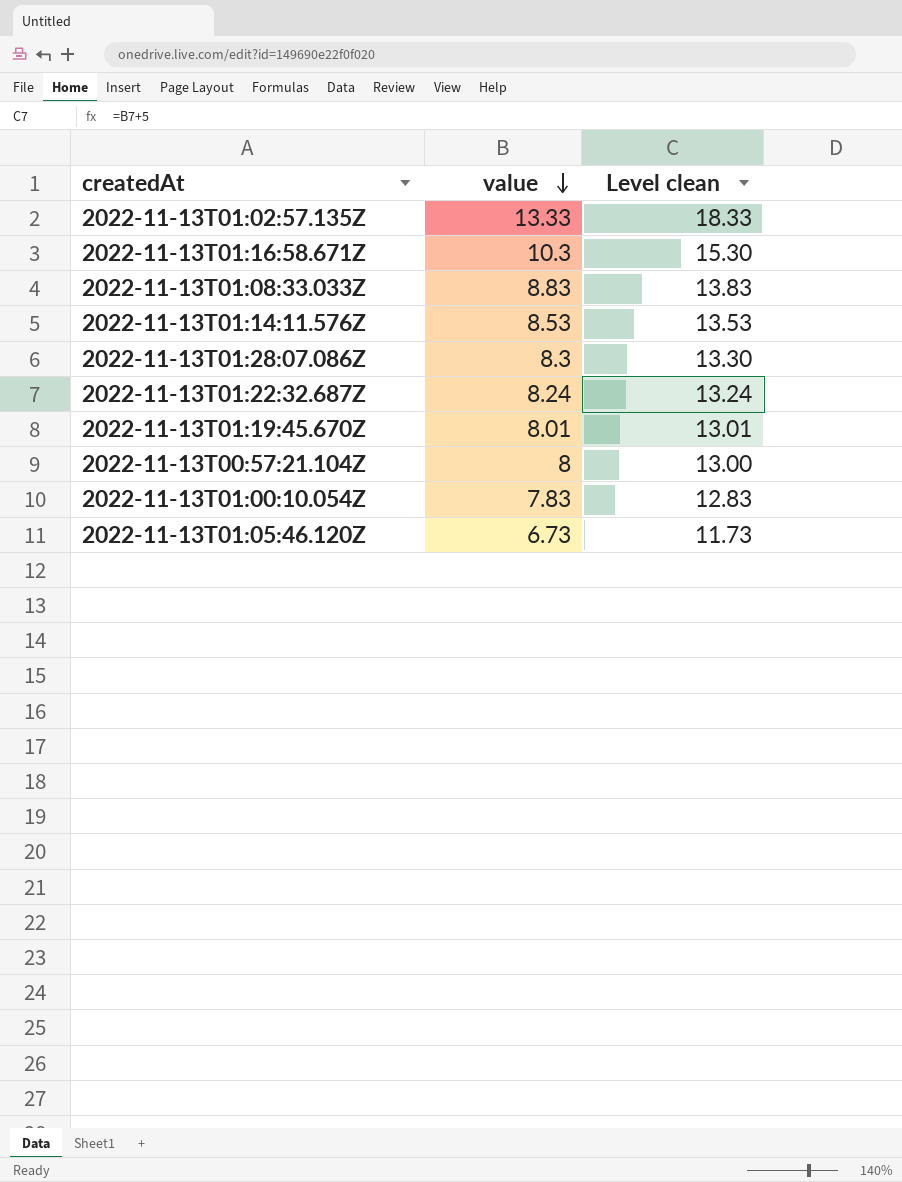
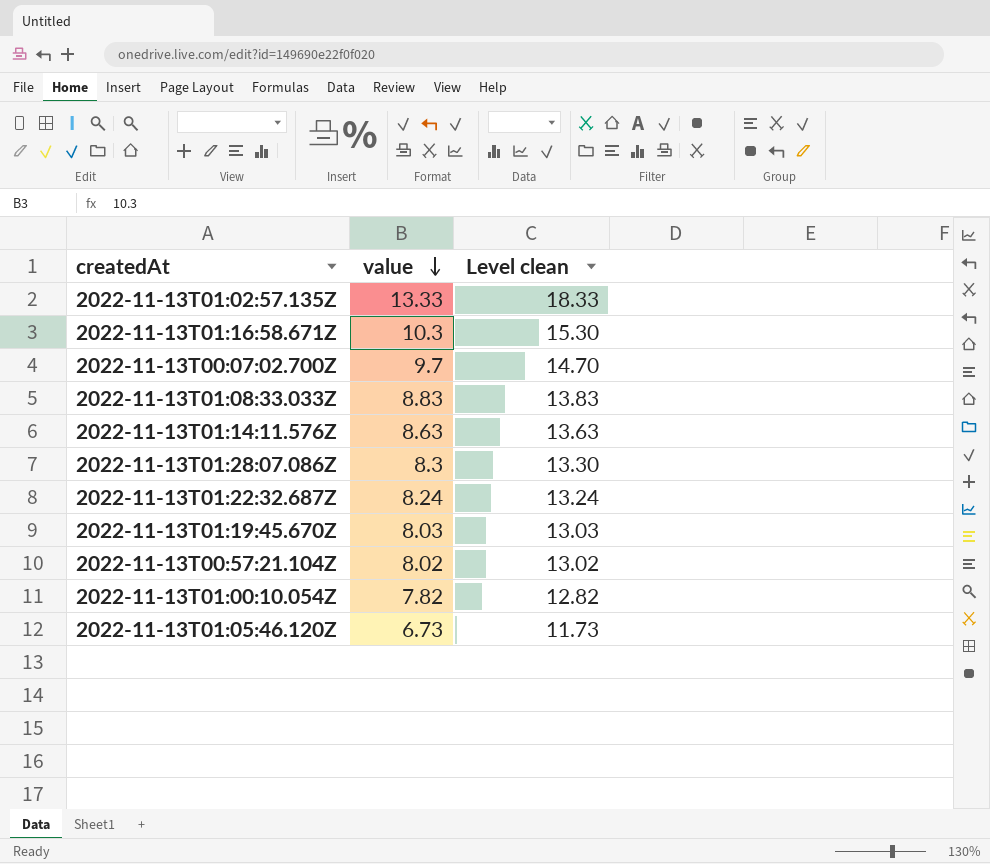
row 2022-11-13T00:07:02.700Z: none -> 9.7 | 14.70
2022-11-13T01:14:11.576Z | value: 8.53 -> 8.63
2022-11-13T01:14:11.576Z | Level clean: 13.53 -> 13.63
2022-11-13T01:19:45.670Z | value: 8.01 -> 8.03
2022-11-13T01:19:45.670Z | Level clean: 13.01 -> 13.03
2022-11-13T00:57:21.104Z | value: 8 -> 8.02
2022-11-13T00:57:21.104Z | Level clean: 13.00 -> 13.02
2022-11-13T01:00:10.054Z | value: 7.83 -> 7.82
2022-11-13T01:00:10.054Z | Level clean: 12.83 -> 12.82

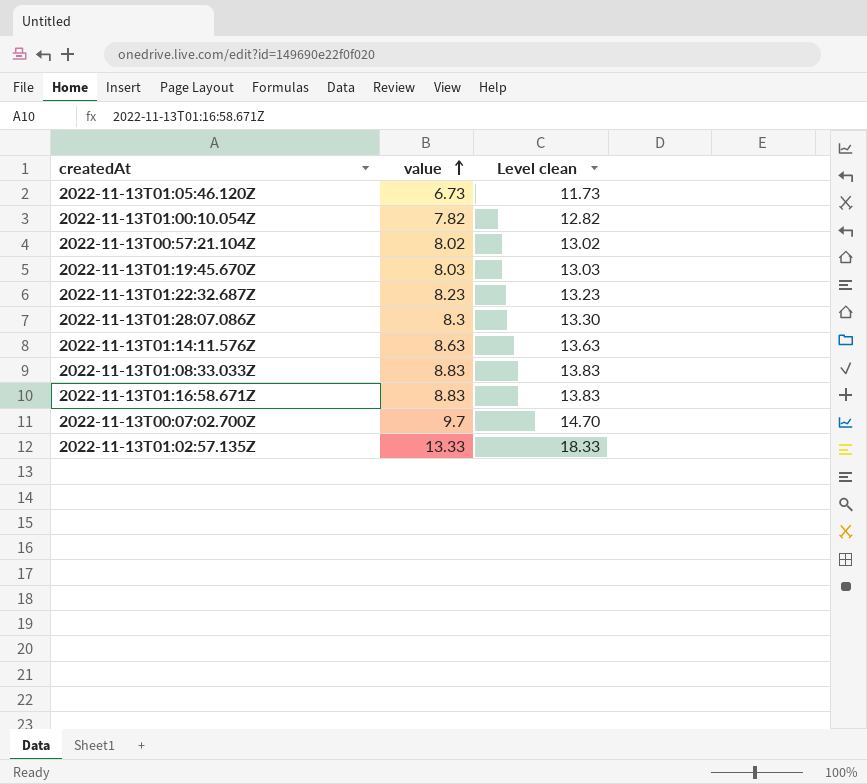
row order: value descending -> value ascending
2022-11-13T01:22:32.687Z | value: 8.24 -> 8.23
2022-11-13T01:22:32.687Z | Level clean: 13.24 -> 13.23
2022-11-13T01:16:58.671Z | value: 10.3 -> 8.83
2022-11-13T01:16:58.671Z | Level clean: 15.30 -> 13.83

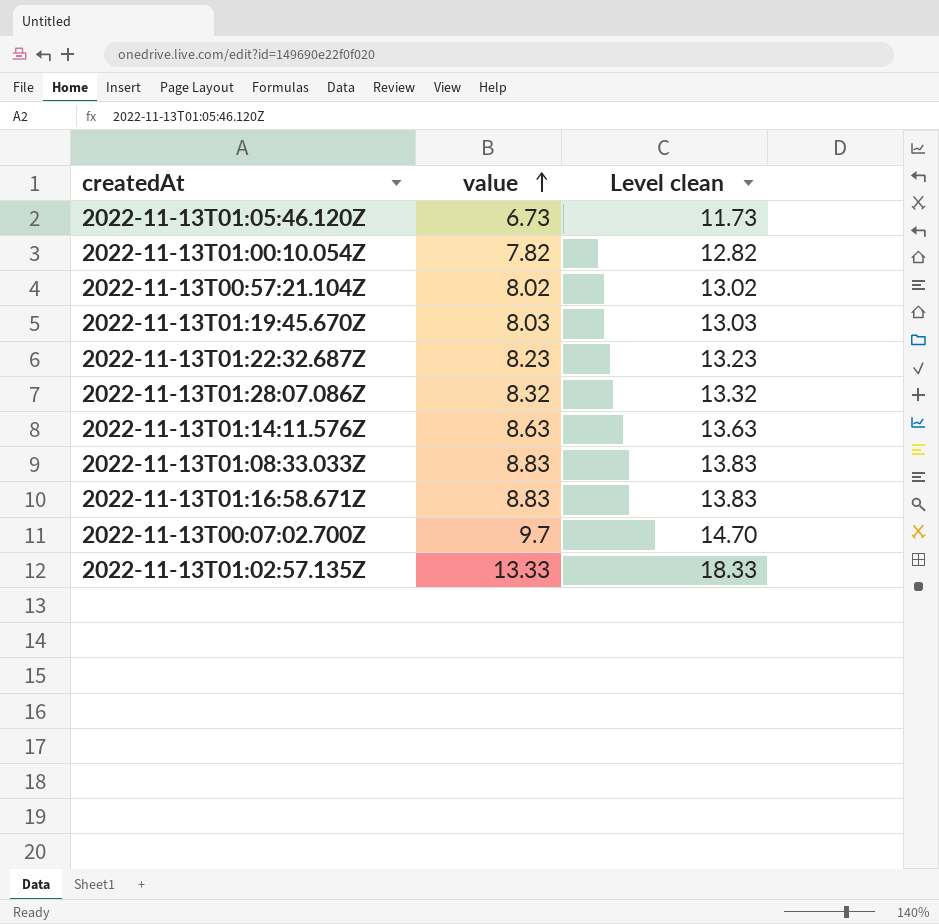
2022-11-13T01:28:07.086Z | value: 8.3 -> 8.32
2022-11-13T01:28:07.086Z | Level clean: 13.30 -> 13.32

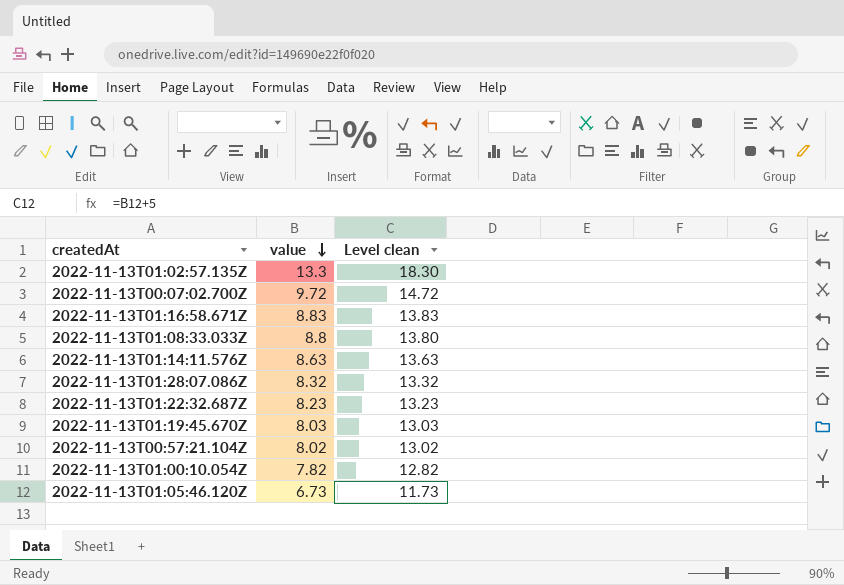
row order: value ascending -> value descending
2022-11-13T01:02:57.135Z | value: 13.33 -> 13.3
2022-11-13T01:02:57.135Z | Level clean: 18.33 -> 18.30
2022-11-13T00:07:02.700Z | value: 9.7 -> 9.72
2022-11-13T00:07:02.700Z | Level clean: 14.70 -> 14.72
2022-11-13T01:08:33.033Z | value: 8.83 -> 8.8
2022-11-13T01:08:33.033Z | Level clean: 13.83 -> 13.80

